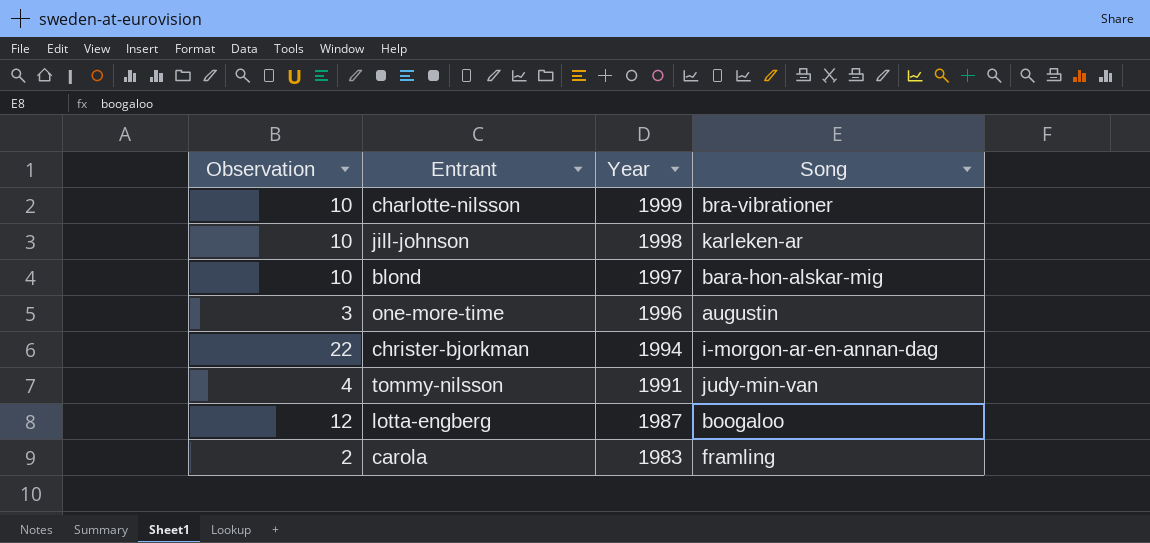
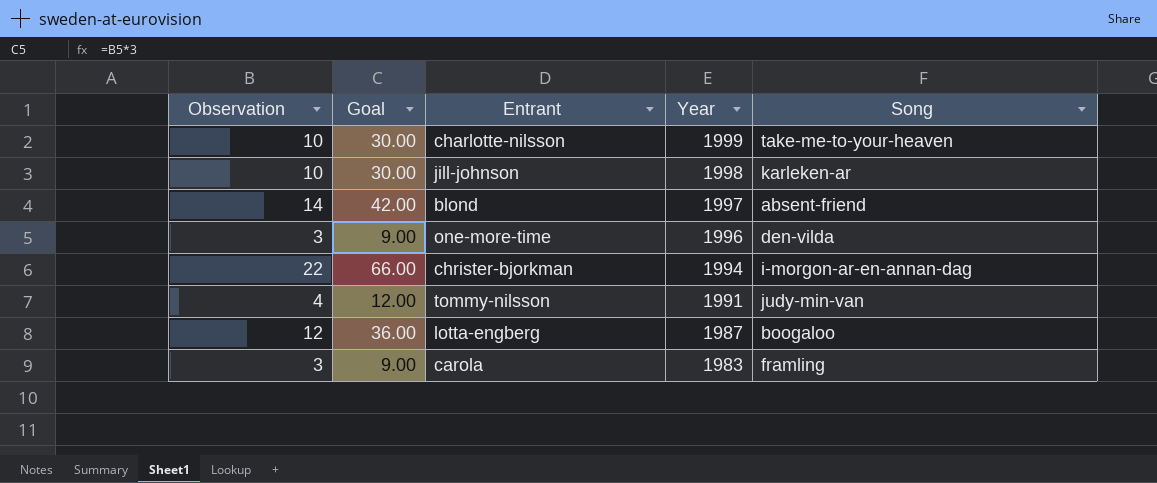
column Goal | formula: none -> [Observation] * 3
charlotte-nilsson | Song: bra-vibrationer -> take-me-to-your-heaven
blond | Observation: 10 -> 14
blond | Song: bara-hon-alskar-mig -> absent-friend
one-more-time | Song: augustin -> den-vilda
carola | Observation: 2 -> 3

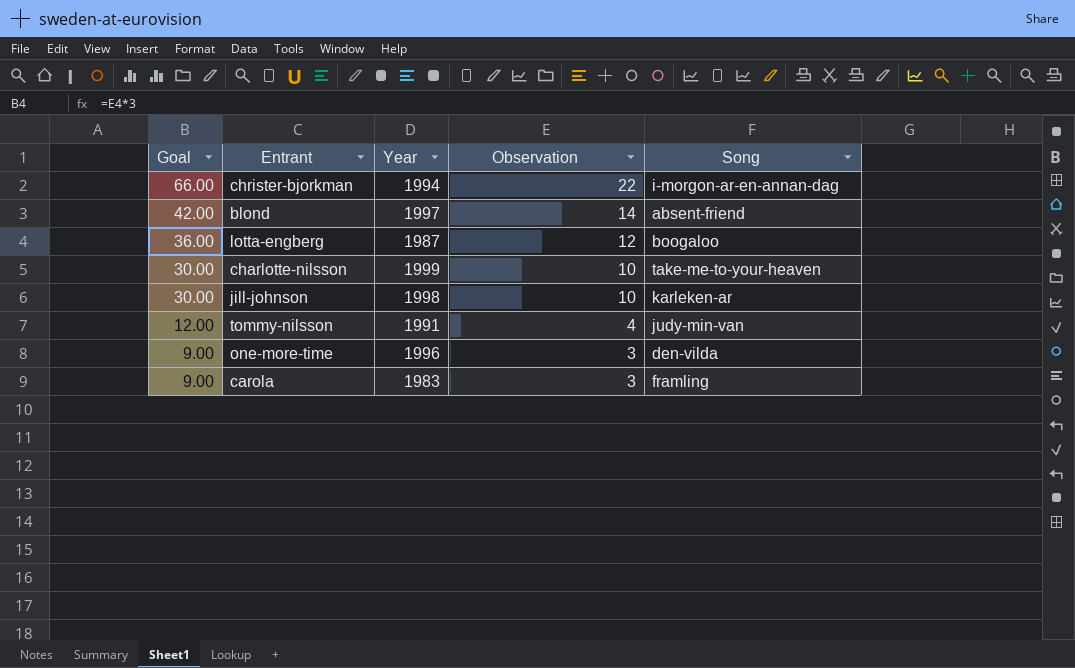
row order: Year descending -> Goal descending
column Observation | position: 1 -> 4

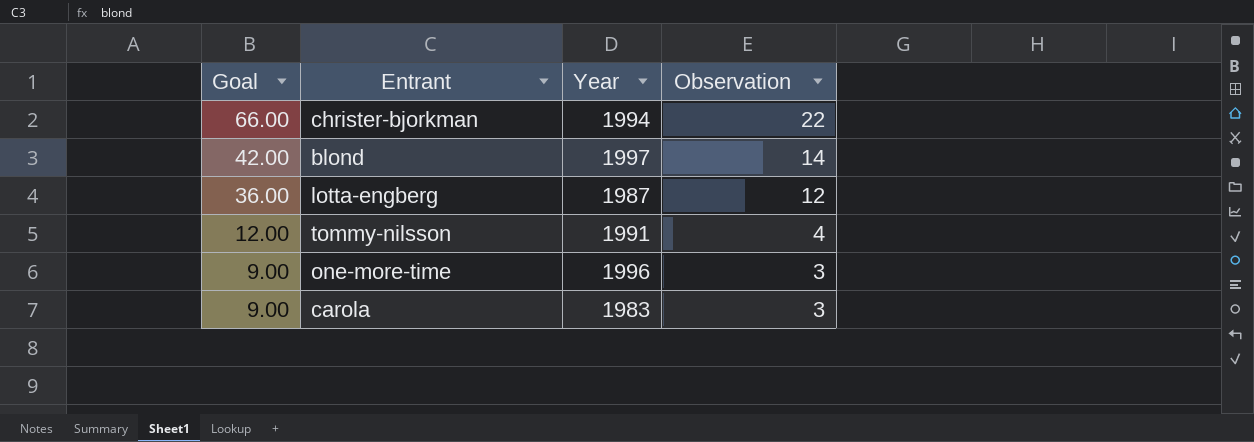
column Song | position: 5 -> none
row charlotte-nilsson: 30.00 | 1999 | 10 | take-me-to-your-heaven -> none
row jill-johnson: 30.00 | 1998 | 10 | karleken-ar -> none

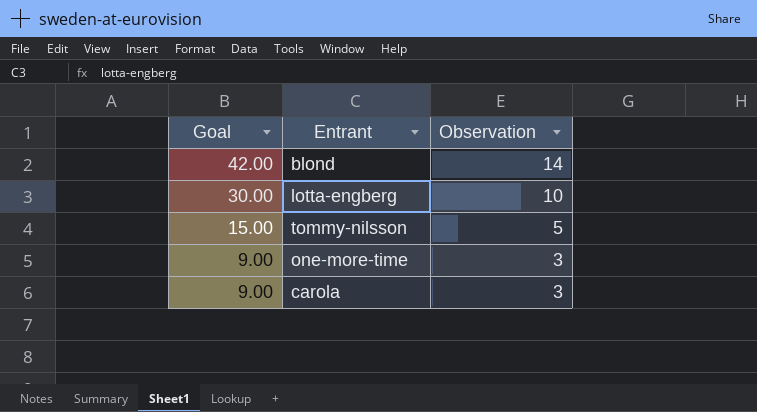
column Year | position: 3 -> none
row christer-bjorkman: 66.00 | 1994 | 22 -> none
lotta-engberg | Goal: 36.00 -> 30.00
lotta-engberg | Observation: 12 -> 10
tommy-nilsson | Goal: 12.00 -> 15.00
tommy-nilsson | Observation: 4 -> 5

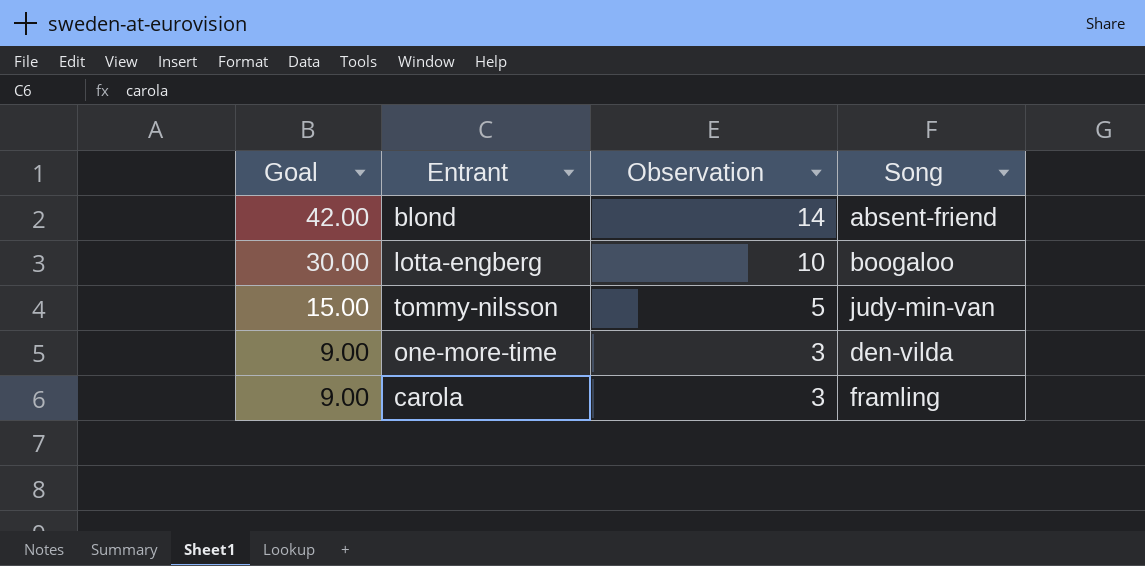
column Song | position: none -> 4

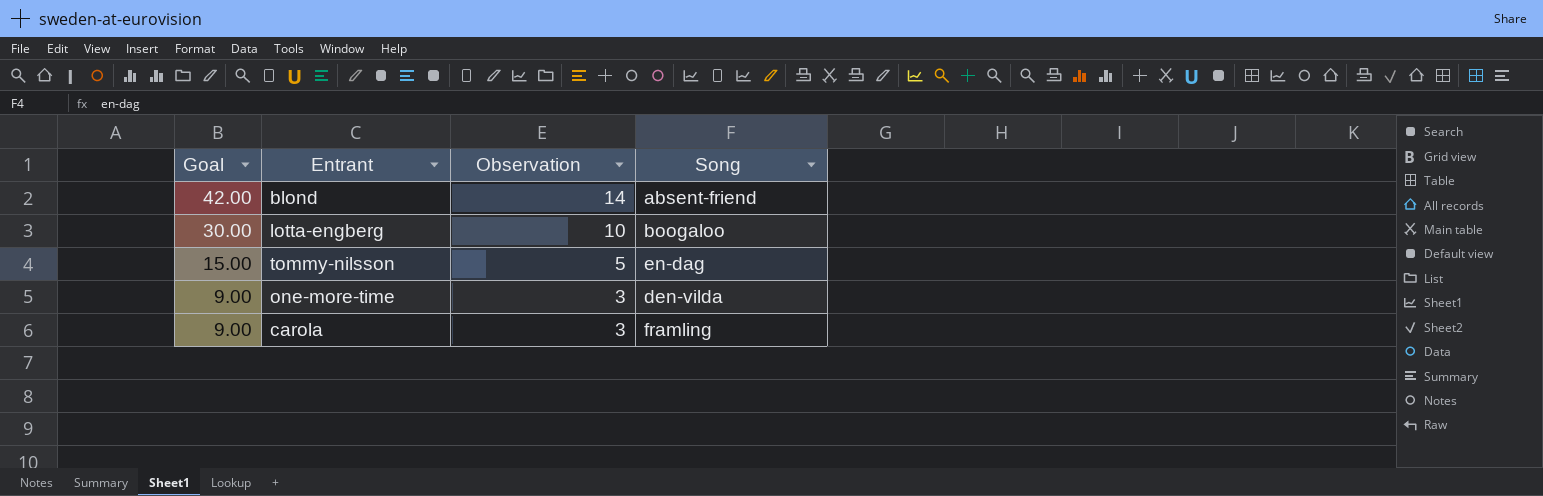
tommy-nilsson | Song: judy-min-van -> en-dag

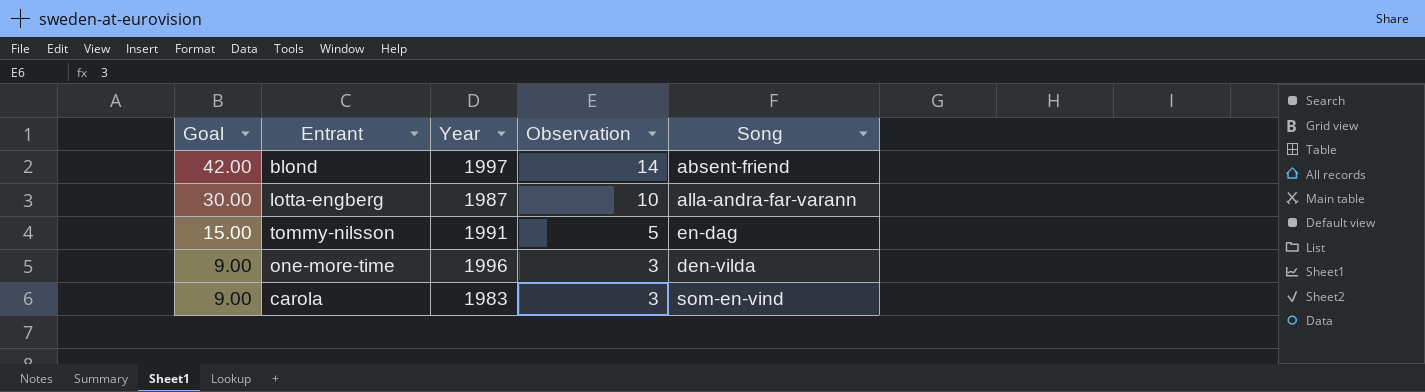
column Year | position: none -> 3
lotta-engberg | Song: boogaloo -> alla-andra-far-varann
carola | Song: framling -> som-en-vind

